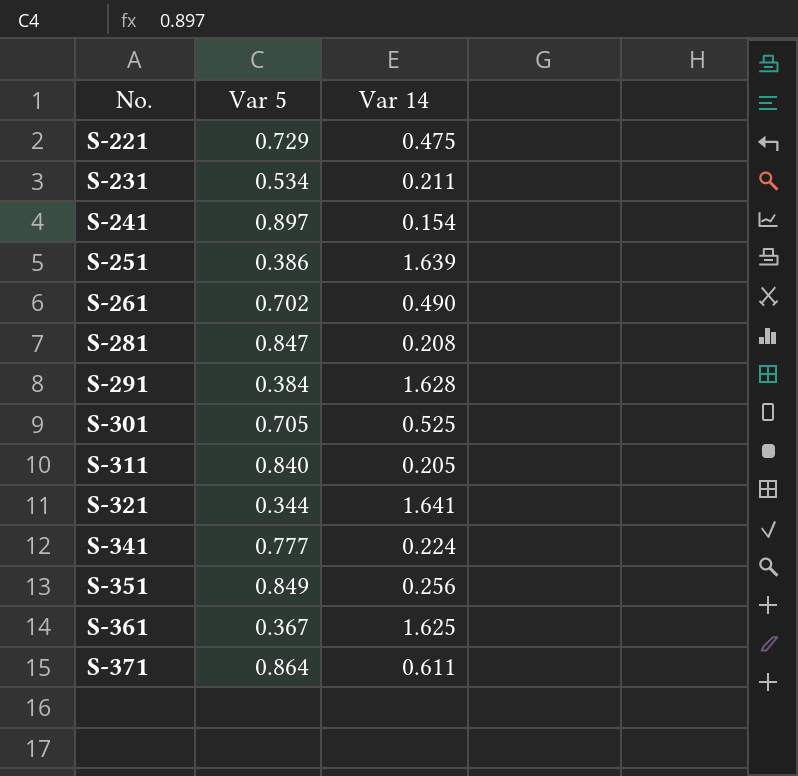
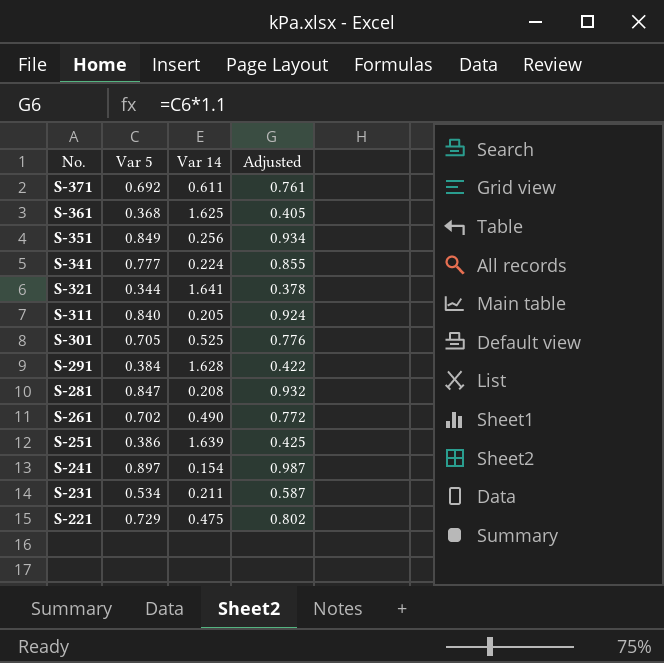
row order: No. ascending -> No. descending
column Adjusted | formula: none -> [Var 5] * 1.1
S-371 | Var 5: 0.864 -> 0.692
S-361 | Var 5: 0.367 -> 0.368

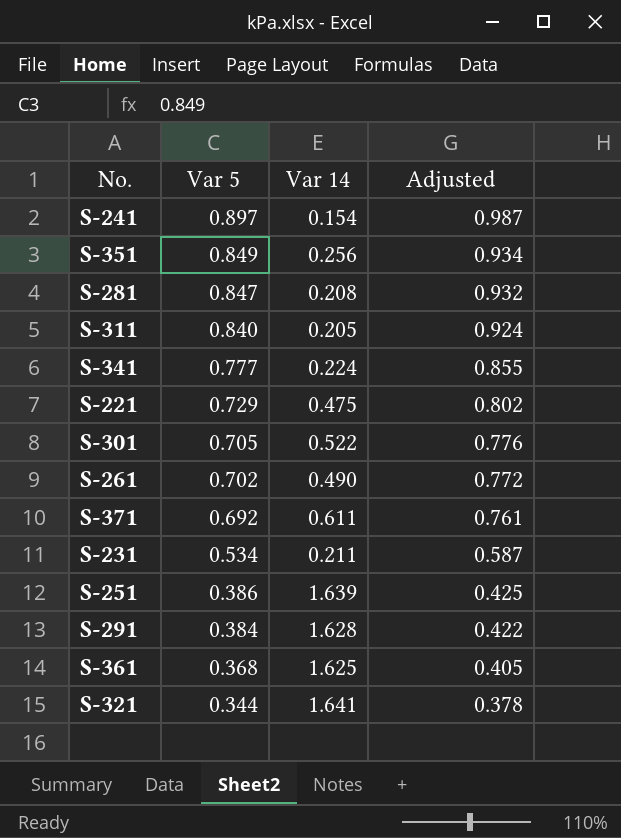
row order: No. descending -> Var 5 descending
S-301 | Var 14: 0.525 -> 0.522

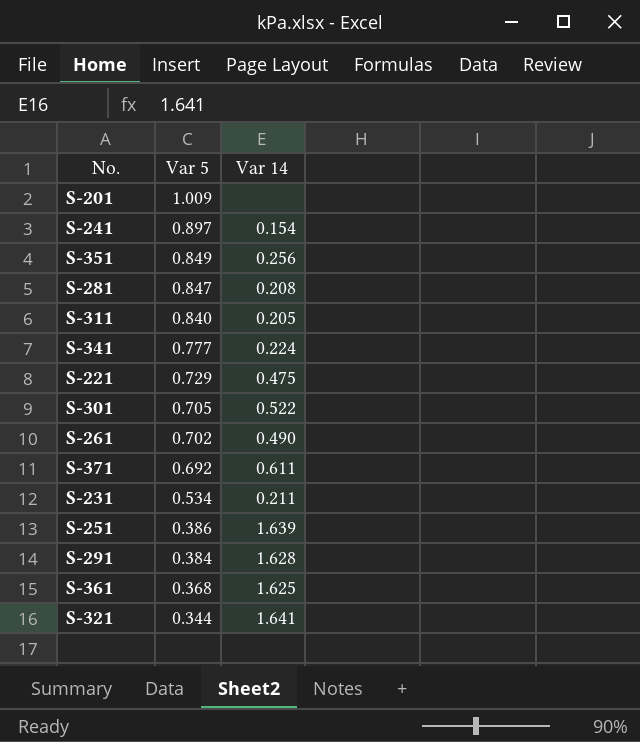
column Adjusted | formula: [Var 5] * 1.1 -> none
row S-201: none -> 1.009 | none

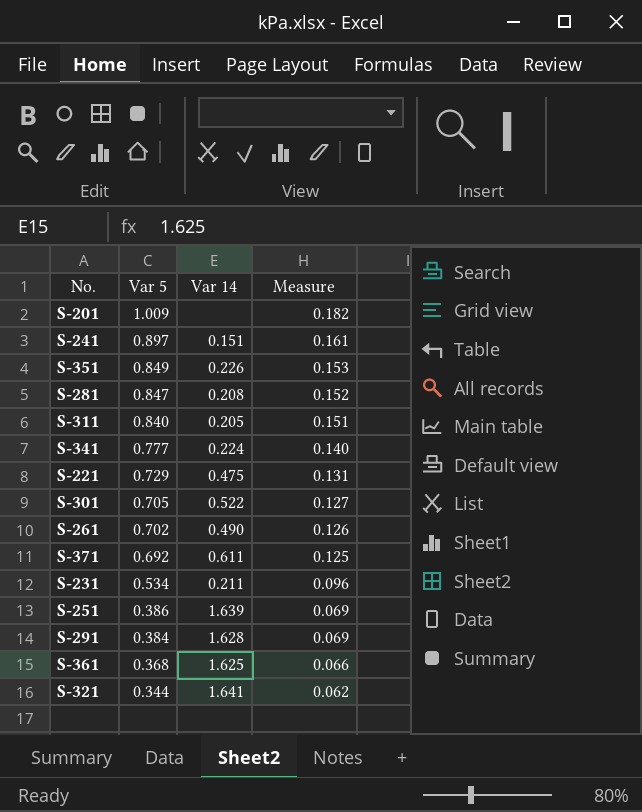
column Measure | formula: none -> [Var 5] * 0.18
S-241 | Var 14: 0.154 -> 0.151
S-351 | Var 14: 0.256 -> 0.226

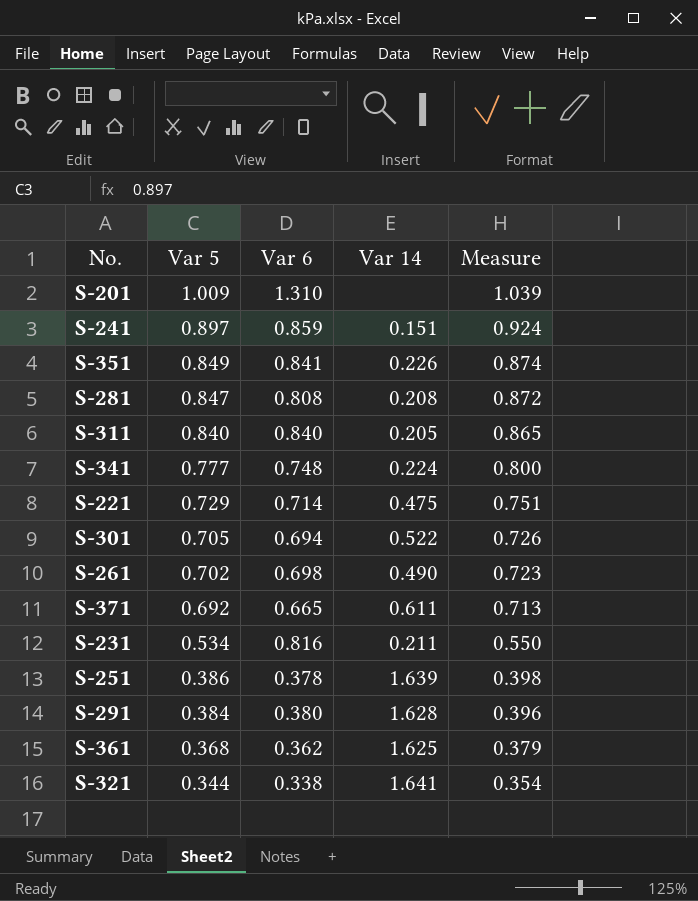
column Var 6 | position: none -> 3
column Measure | formula: [Var 5] * 0.18 -> [Var 5] * 1.03

